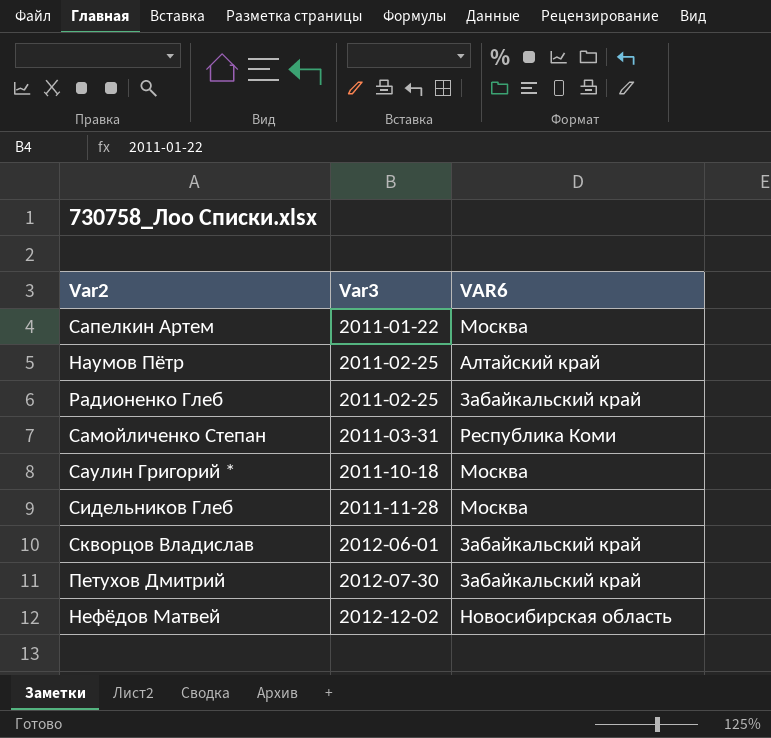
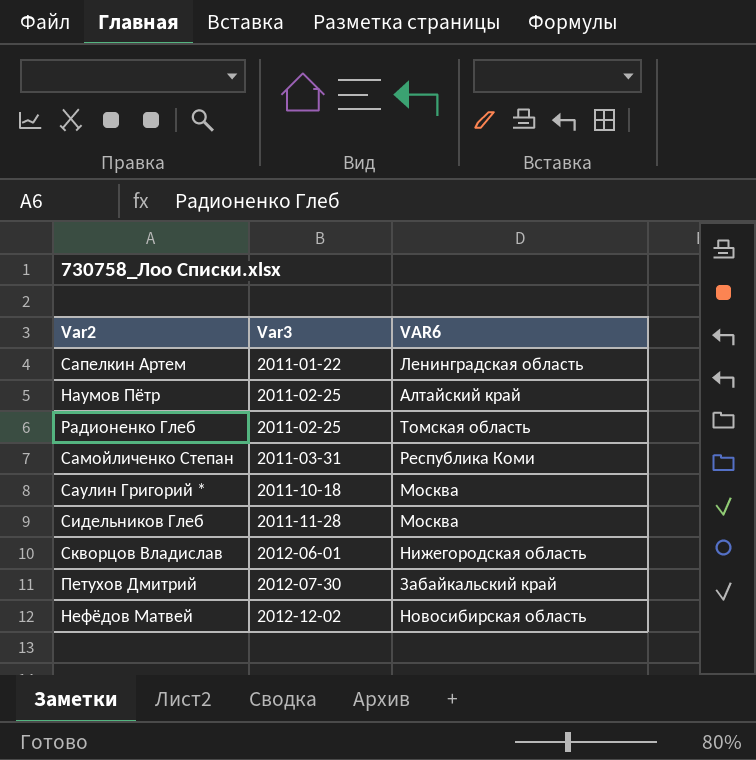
Сапелкин Артем | VAR6: Москва -> Ленинградская область
Радионенко Глеб | VAR6: Забайкальский край -> Томская область
Скворцов Владислав | VAR6: Забайкальский край -> Нижегородская область

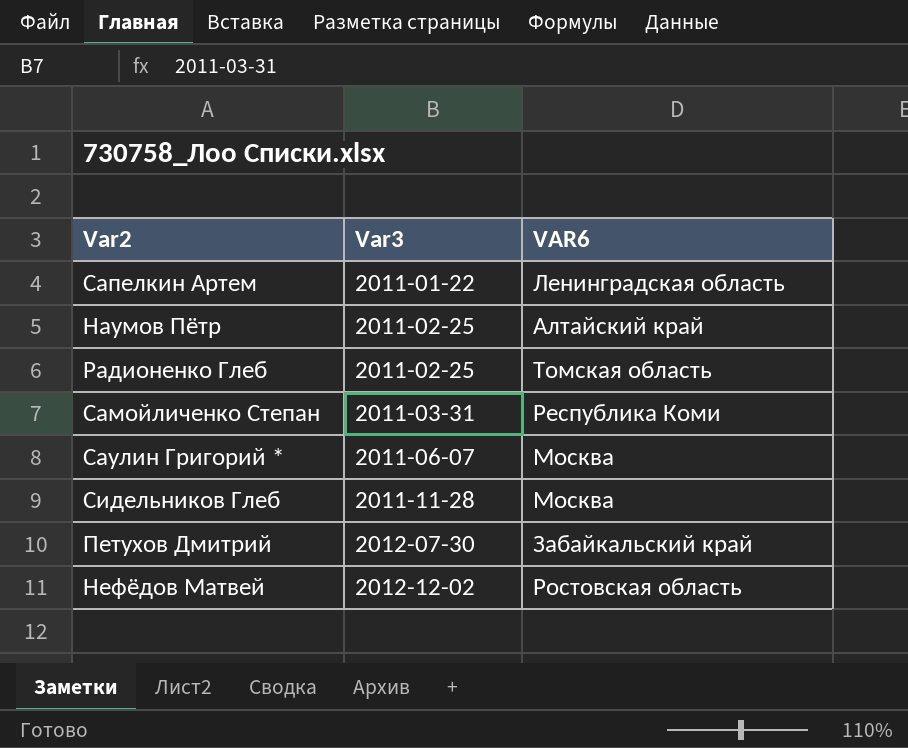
row Скворцов Владислав: 2012-06-01 | Нижегородская область -> none
Саулин Григорий * | Var3: 2011-10-18 -> 2011-06-07
Нефёдов Матвей | VAR6: Новосибирская область -> Ростовская область

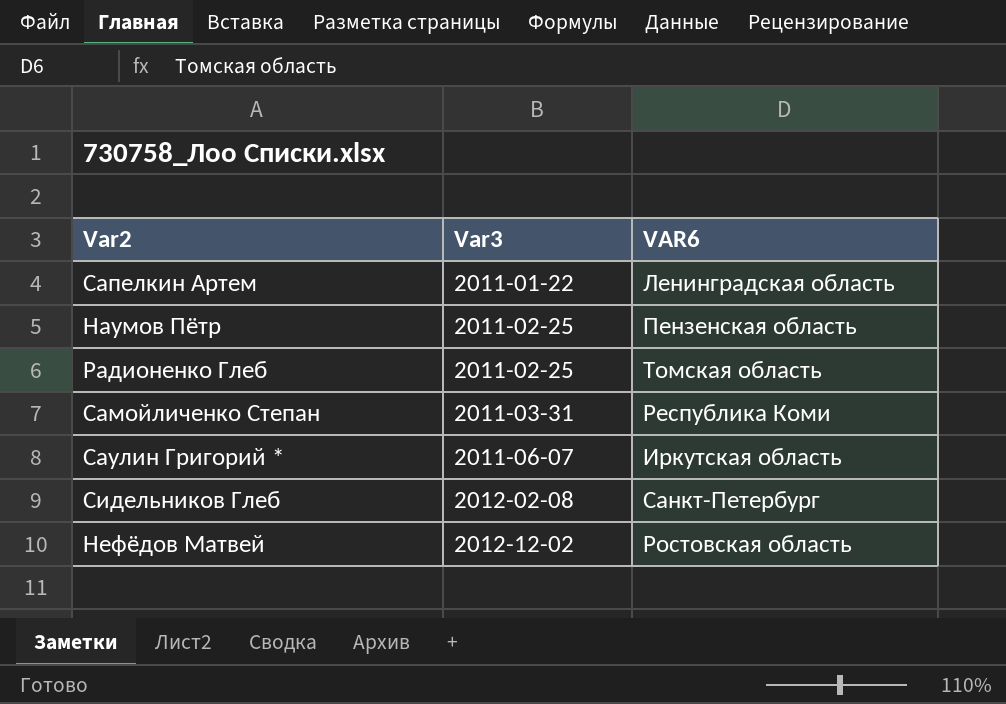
row Петухов Дмитрий: 2012-07-30 | Забайкальский край -> none
Наумов Пётр | VAR6: Алтайский край -> Пензенская область
Саулин Григорий * | VAR6: Москва -> Иркутская область
Сидельников Глеб | Var3: 2011-11-28 -> 2012-02-08
Сидельников Глеб | VAR6: Москва -> Санкт-Петербург

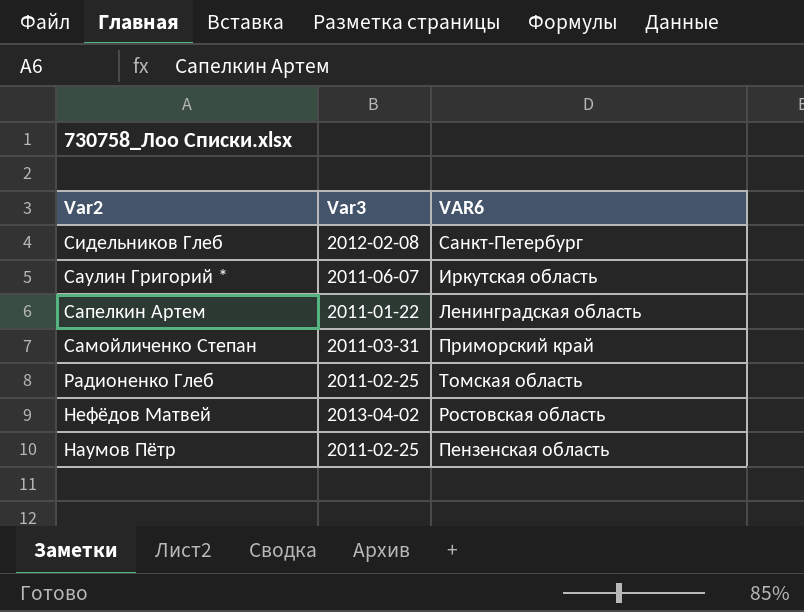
row order: Var3 ascending -> Var2 descending
Самойличенко Степан | VAR6: Республика Коми -> Приморский край
Нефёдов Матвей | Var3: 2012-12-02 -> 2013-04-02

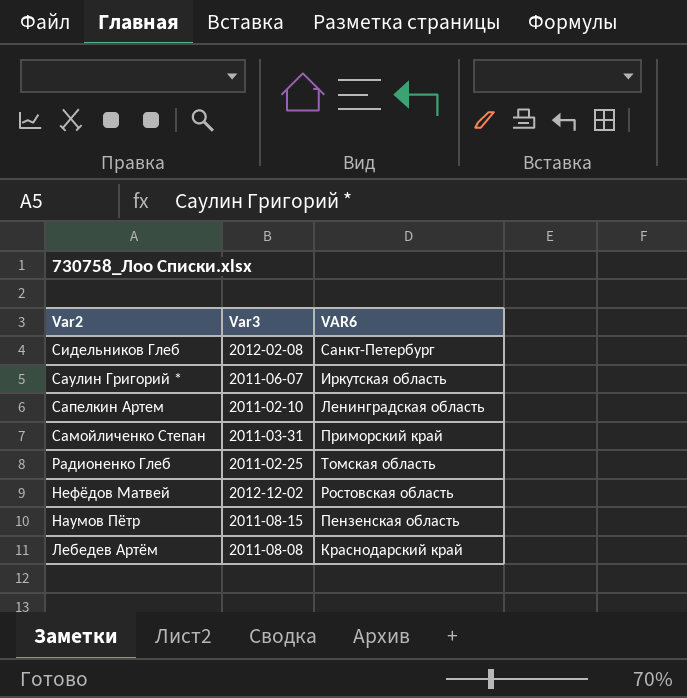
Сапелкин Артем | Var3: 2011-01-22 -> 2011-02-10
Нефёдов Матвей | Var3: 2013-04-02 -> 2012-12-02
Наумов Пётр | Var3: 2011-02-25 -> 2011-08-15
row Лебедев Артём: none -> 2011-08-08 | Краснодарский край

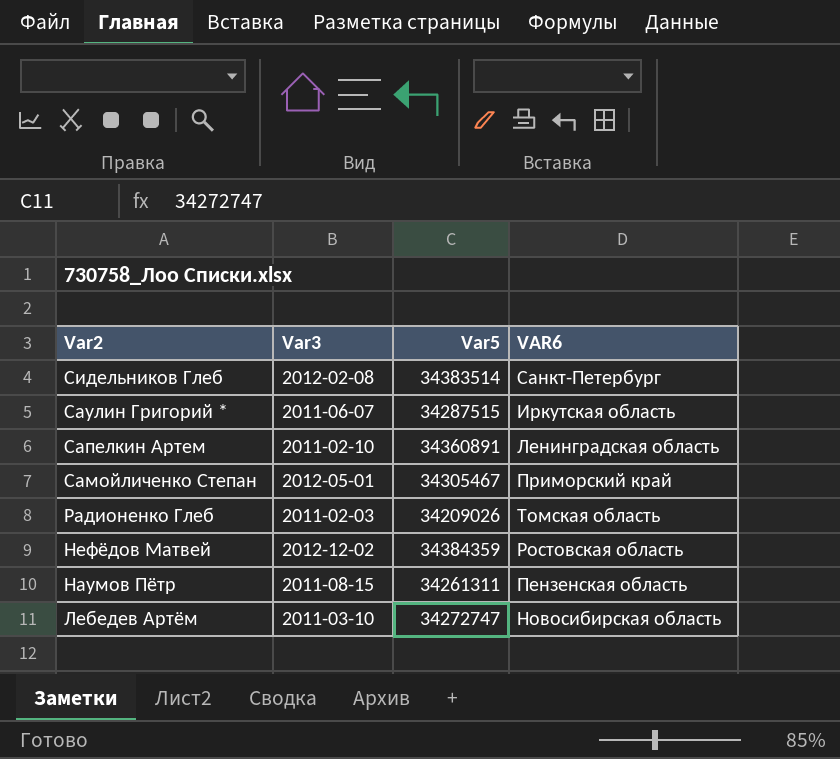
column Var5 | position: none -> 3
Самойличенко Степан | Var3: 2011-03-31 -> 2012-05-01
Радионенко Глеб | Var3: 2011-02-25 -> 2011-02-03
Лебедев Артём | Var3: 2011-08-08 -> 2011-03-10
Лебедев Артём | VAR6: Краснодарский край -> Новосибирская область

